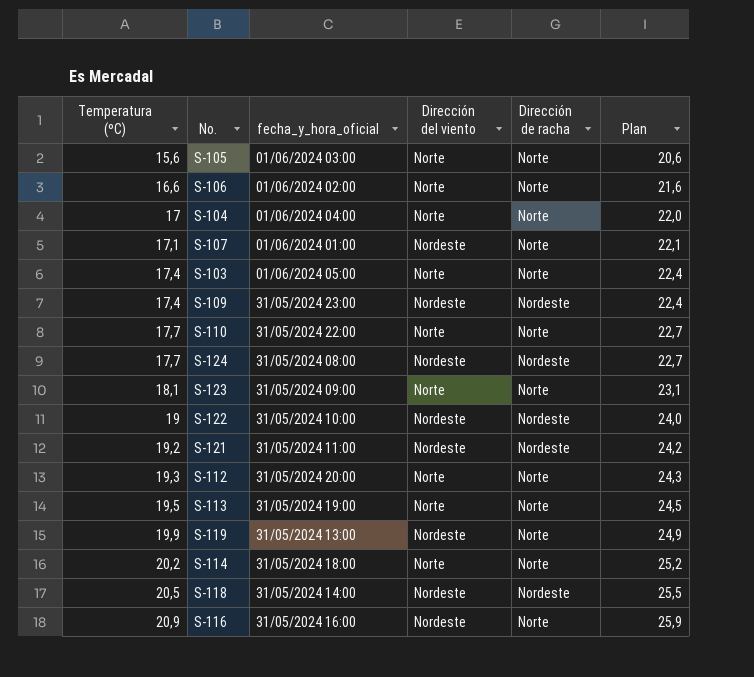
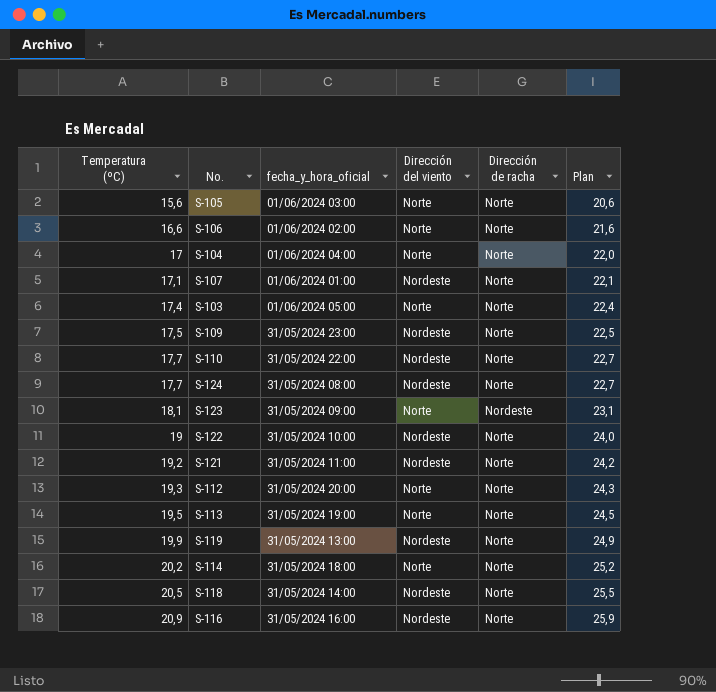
S-109 | Temperatura (ºC): 17,4 -> 17,5
S-109 | Dirección de racha: Nordeste -> Norte
S-109 | Plan: 22,4 -> 22,5
S-110 | Dirección del viento: Norte -> Nordeste
S-124 | Dirección de racha: Nordeste -> Norte
S-123 | Dirección de racha: Norte -> Nordeste
S-122 | Dirección de racha: Nordeste -> Norte
S-121 | Dirección de racha: Nordeste -> Norte
S-118 | Dirección de racha: Nordeste -> Norte

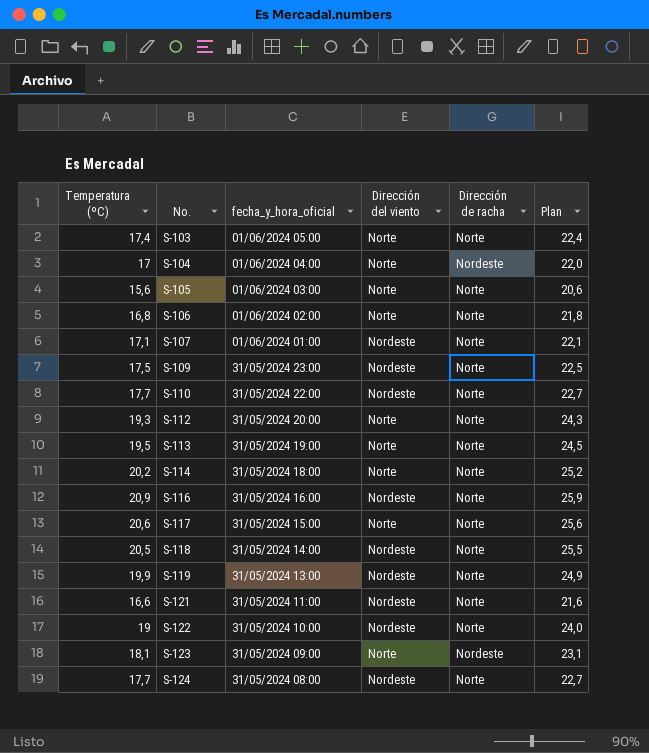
row order: Temperatura (ºC) ascending -> No. ascending
S-104 | Dirección de racha: Norte -> Nordeste
S-106 | Temperatura (ºC): 16,6 -> 16,8
S-106 | Plan: 21,6 -> 21,8
row S-117: none -> 20,6 | 31/05/2024 15:00 | Norte | Norte | 25,6
S-121 | Temperatura (ºC): 19,2 -> 16,6
S-121 | Plan: 24,2 -> 21,6

